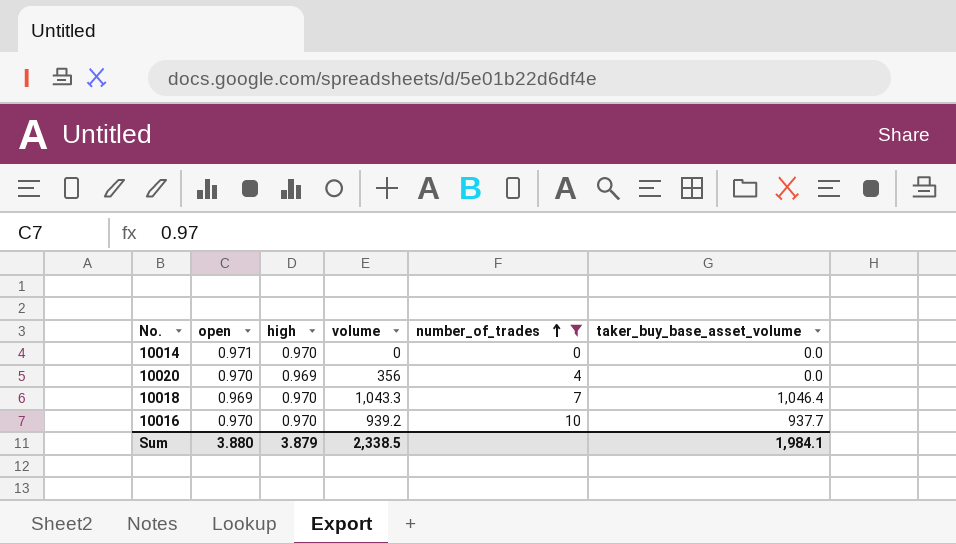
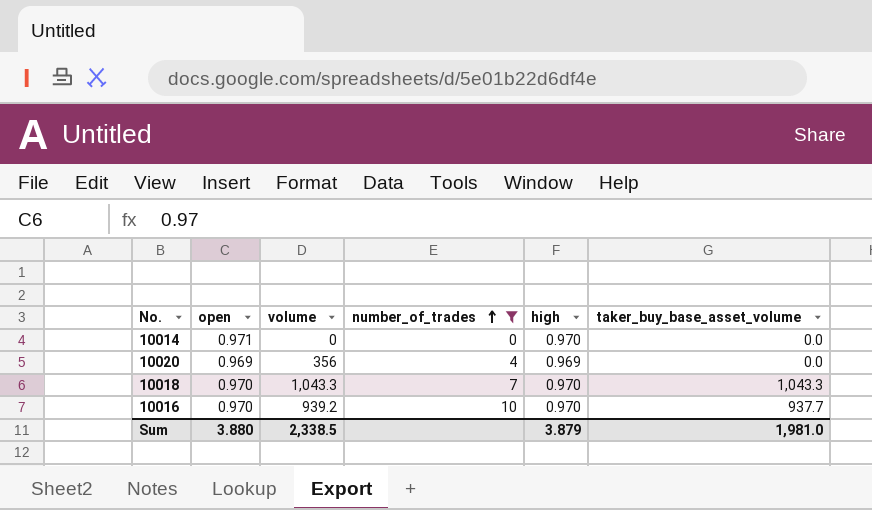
column high | position: 3 -> 5
10020 | open: 0.970 -> 0.969
10018 | open: 0.969 -> 0.970
10018 | taker_buy_base_asset_volume: 1,046.4 -> 1,043.3
Sum | taker_buy_base_asset_volume: 1,984.1 -> 1,981.0

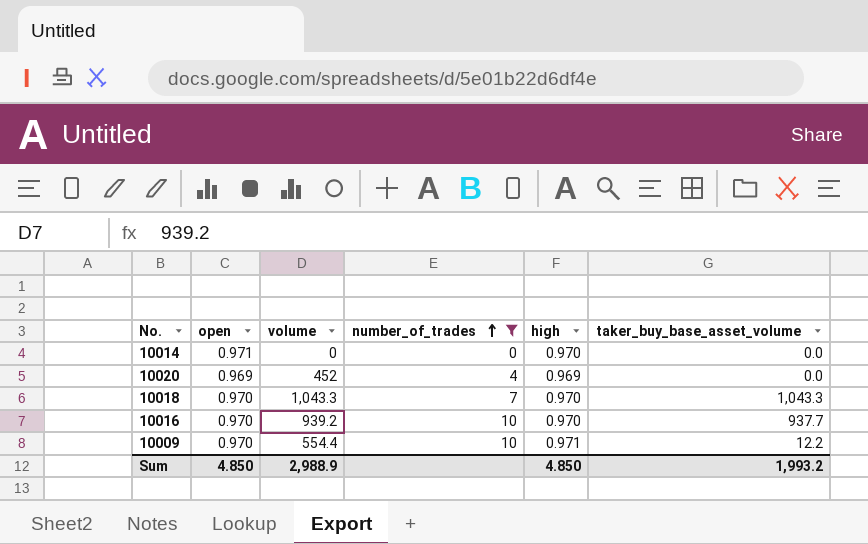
10020 | volume: 356 -> 452
row 10009: none -> 0.970 | 554.4 | 10 | 0.971 | 12.2
Sum | open: 3.880 -> 4.850
Sum | volume: 2,338.5 -> 2,988.9
Sum | high: 3.879 -> 4.850
Sum | taker_buy_base_asset_volume: 1,981.0 -> 1,993.2

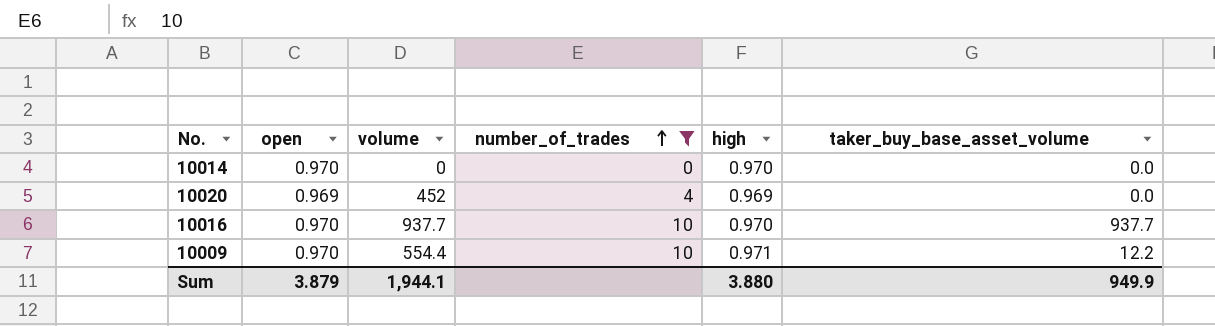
row 10018: 0.970 | 1,043.3 | 7 | 0.970 | 1,043.3 -> none
10014 | open: 0.971 -> 0.970
10016 | volume: 939.2 -> 937.7
Sum | open: 4.850 -> 3.879
Sum | volume: 2,988.9 -> 1,944.1
Sum | high: 4.850 -> 3.880
Sum | taker_buy_base_asset_volume: 1,993.2 -> 949.9

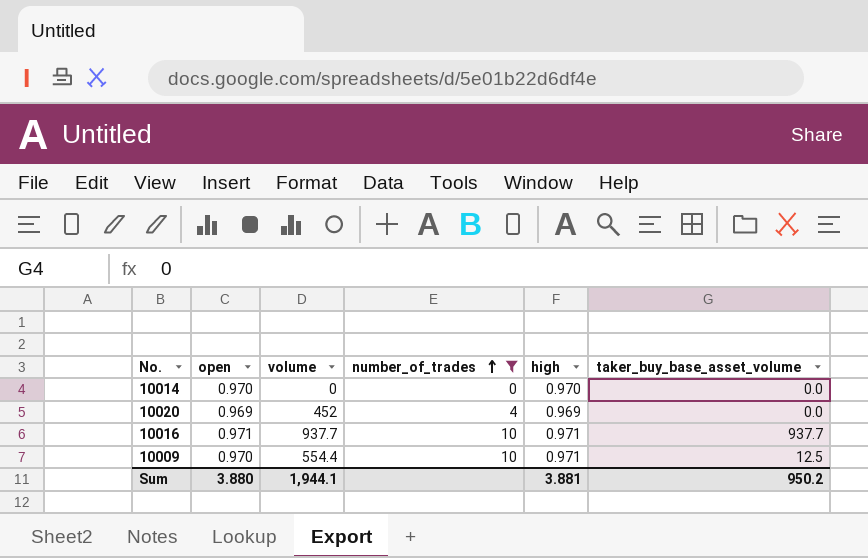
10016 | open: 0.970 -> 0.971
10016 | high: 0.970 -> 0.971
10009 | taker_buy_base_asset_volume: 12.2 -> 12.5
Sum | open: 3.879 -> 3.880
Sum | high: 3.880 -> 3.881
Sum | taker_buy_base_asset_volume: 949.9 -> 950.2

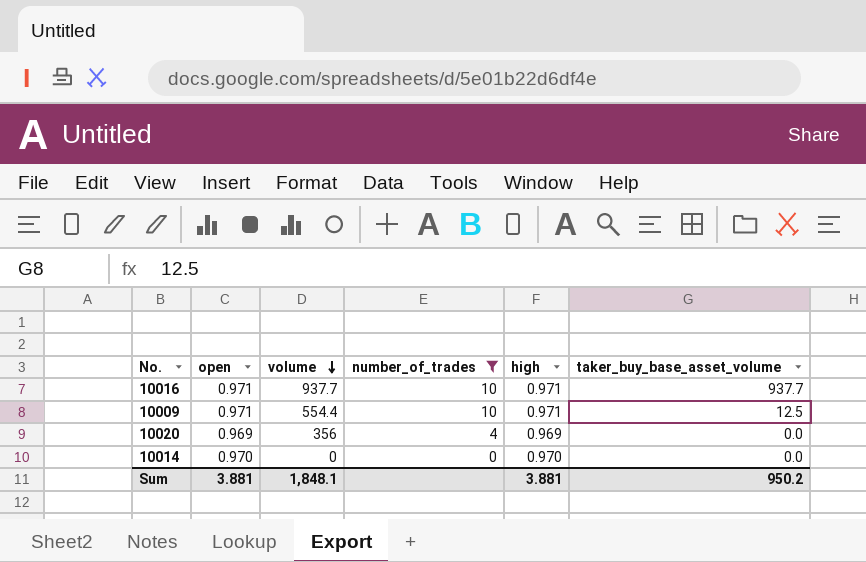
row order: number_of_trades ascending -> volume descending
10009 | open: 0.970 -> 0.971
10020 | volume: 452 -> 356
Sum | open: 3.880 -> 3.881
Sum | volume: 1,944.1 -> 1,848.1

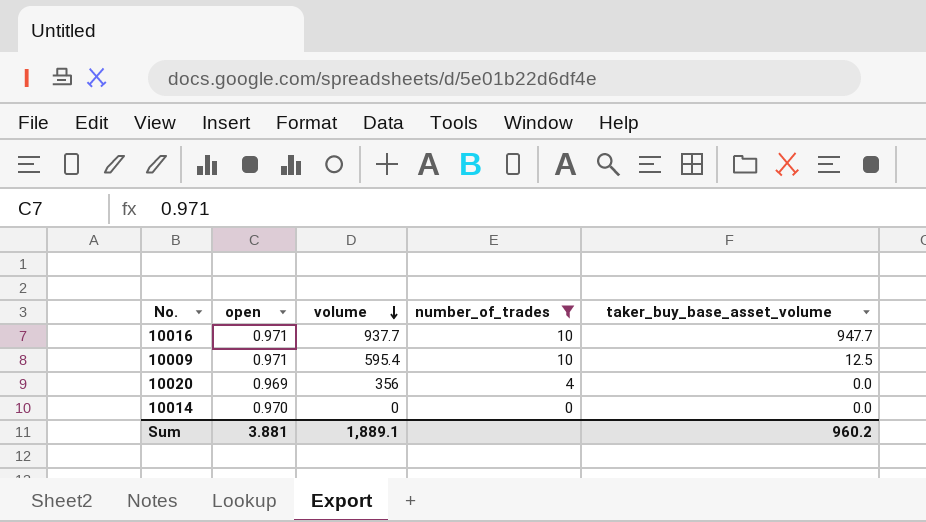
column high | position: 5 -> none
10016 | taker_buy_base_asset_volume: 937.7 -> 947.7
10009 | volume: 554.4 -> 595.4
Sum | volume: 1,848.1 -> 1,889.1
Sum | taker_buy_base_asset_volume: 950.2 -> 960.2

